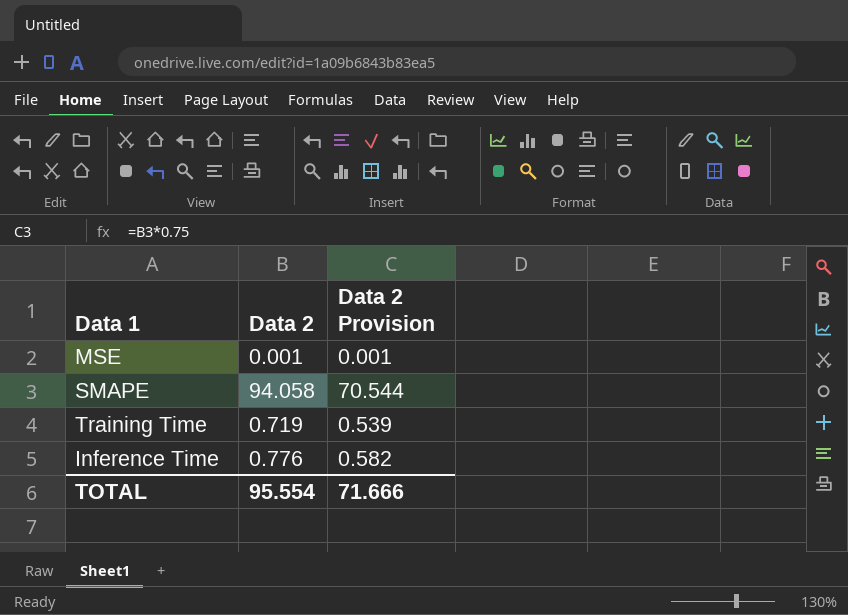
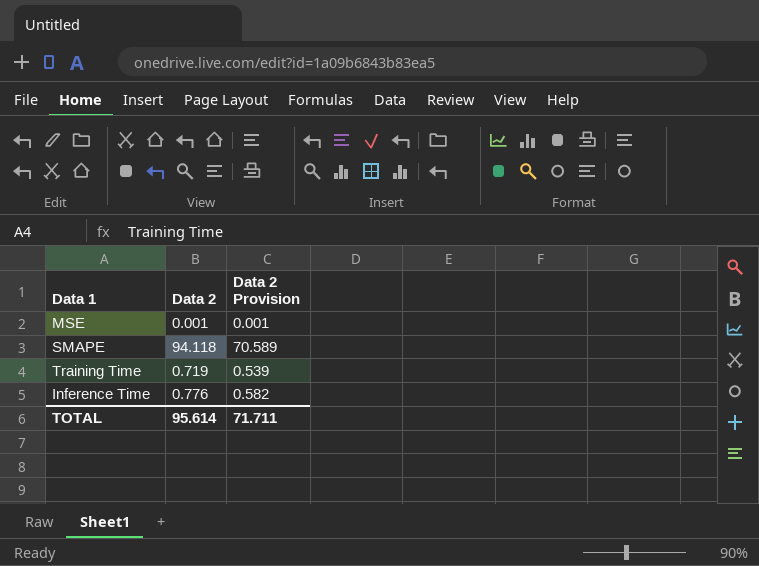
SMAPE | Data 2: 94.058 -> 94.118
SMAPE | Data 2 Provision: 70.544 -> 70.589
TOTAL | Data 2: 95.554 -> 95.614
TOTAL | Data 2 Provision: 71.666 -> 71.711

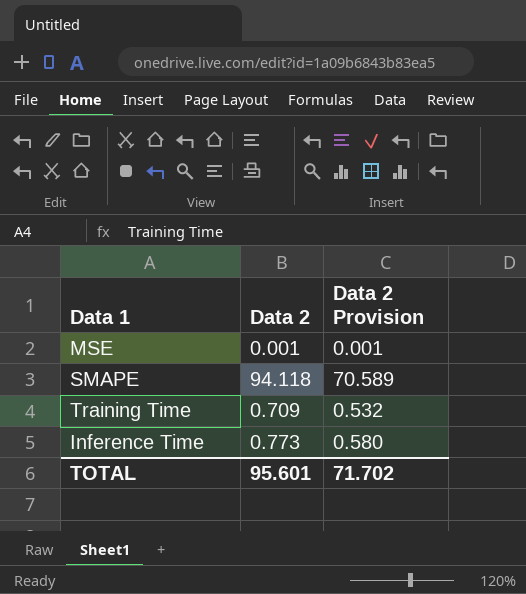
Training Time | Data 2: 0.719 -> 0.709
Training Time | Data 2 Provision: 0.539 -> 0.532
Inference Time | Data 2: 0.776 -> 0.773
Inference Time | Data 2 Provision: 0.582 -> 0.580
TOTAL | Data 2: 95.614 -> 95.601
TOTAL | Data 2 Provision: 71.711 -> 71.702

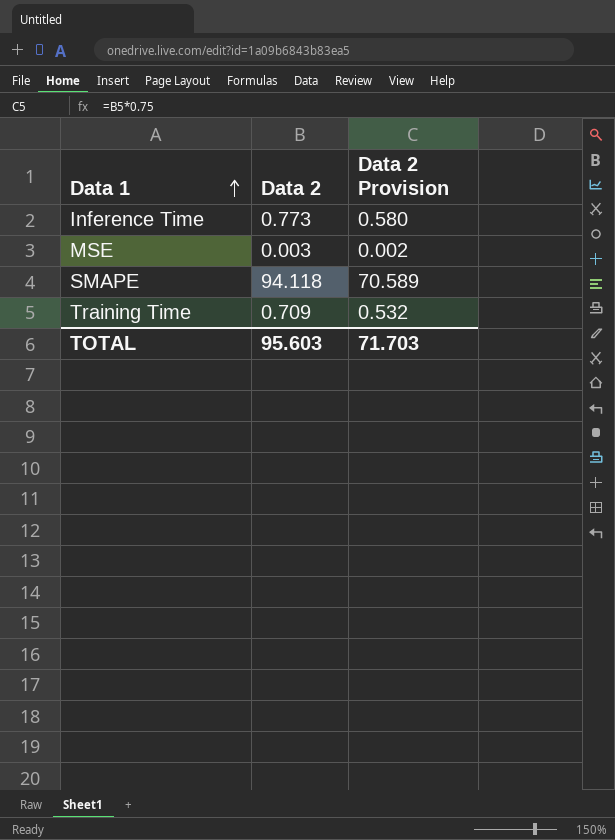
row order: none -> Data 1 ascending
MSE | Data 2: 0.001 -> 0.003
MSE | Data 2 Provision: 0.001 -> 0.002
TOTAL | Data 2: 95.601 -> 95.603
TOTAL | Data 2 Provision: 71.702 -> 71.703

